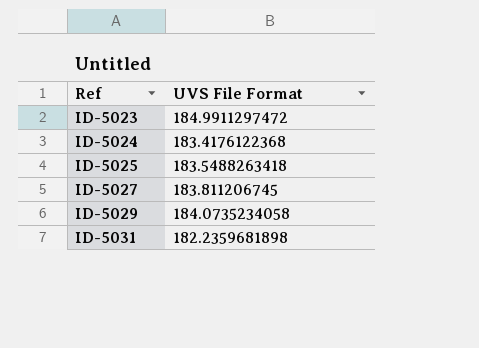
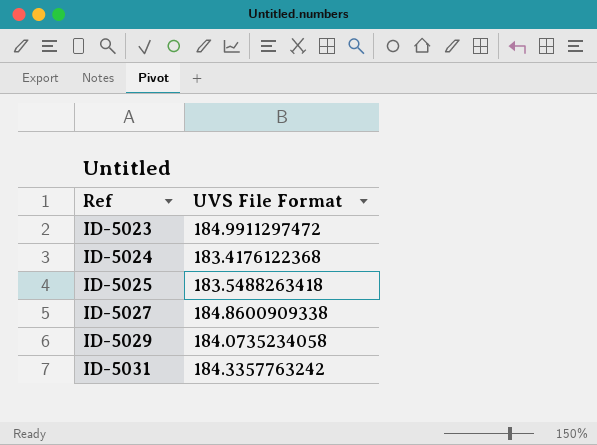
ID-5027 | UVS File Format: 183.811206745 -> 184.8600909338
ID-5031 | UVS File Format: 182.2359681898 -> 184.3357763242

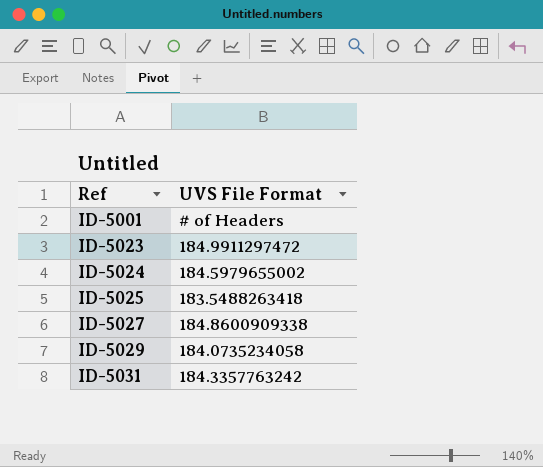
row ID-5001: none -> # of Headers
ID-5024 | UVS File Format: 183.4176122368 -> 184.5979655002

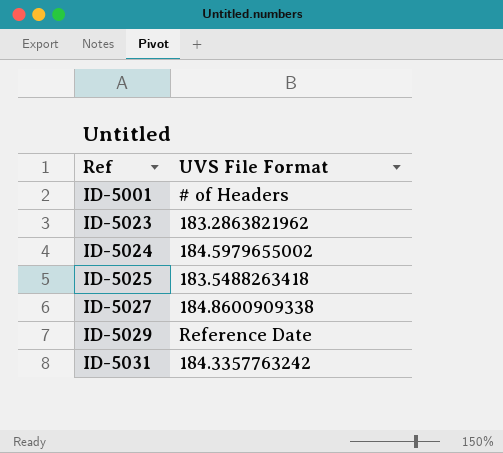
ID-5023 | UVS File Format: 184.9911297472 -> 183.2863821962
ID-5029 | UVS File Format: 184.0735234058 -> Reference Date

